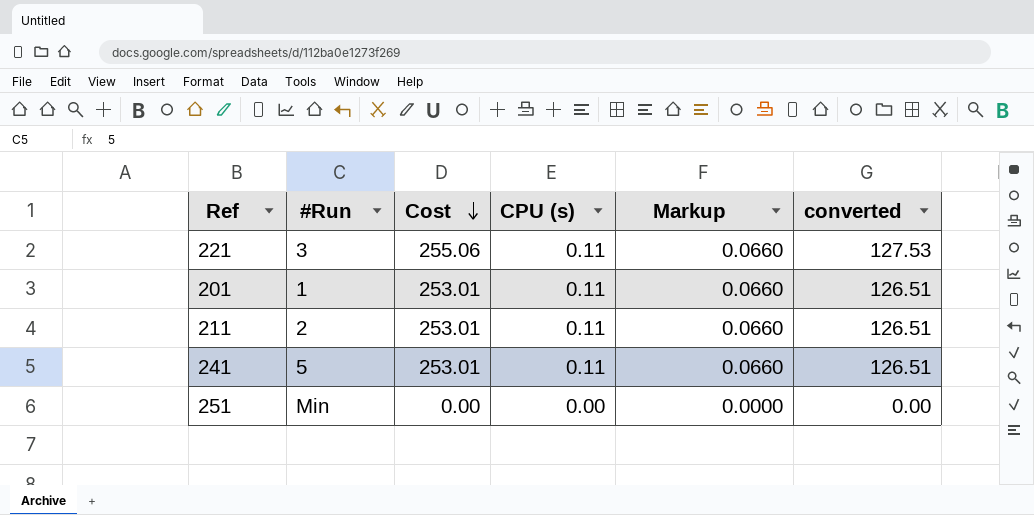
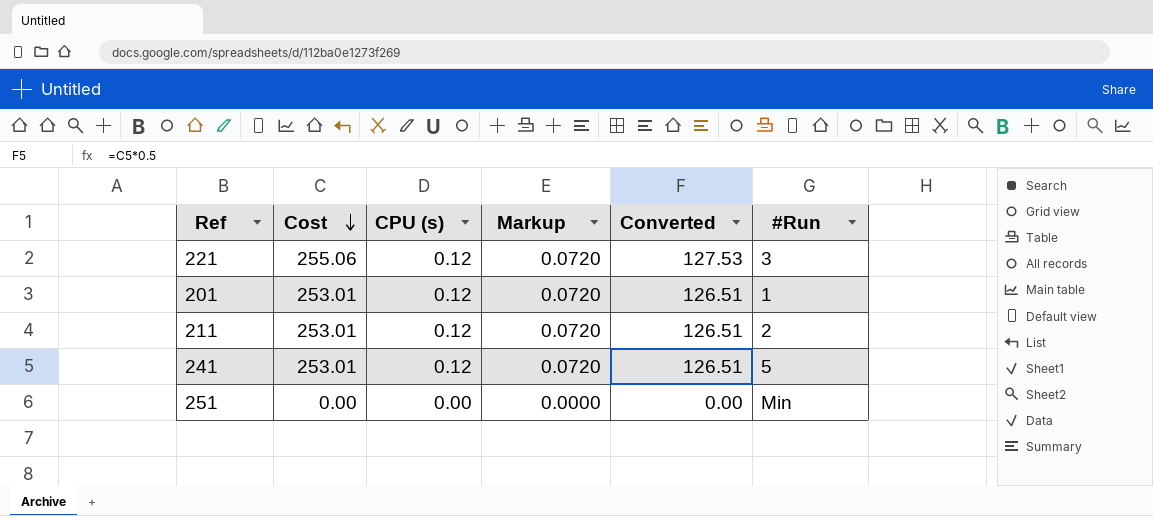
column name: converted -> Converted
column #Run | position: 2 -> 6
221 | CPU (s): 0.11 -> 0.12
221 | Markup: 0.0660 -> 0.0720
201 | CPU (s): 0.11 -> 0.12
201 | Markup: 0.0660 -> 0.0720
211 | CPU (s): 0.11 -> 0.12
211 | Markup: 0.0660 -> 0.0720
241 | CPU (s): 0.11 -> 0.12
241 | Markup: 0.0660 -> 0.0720

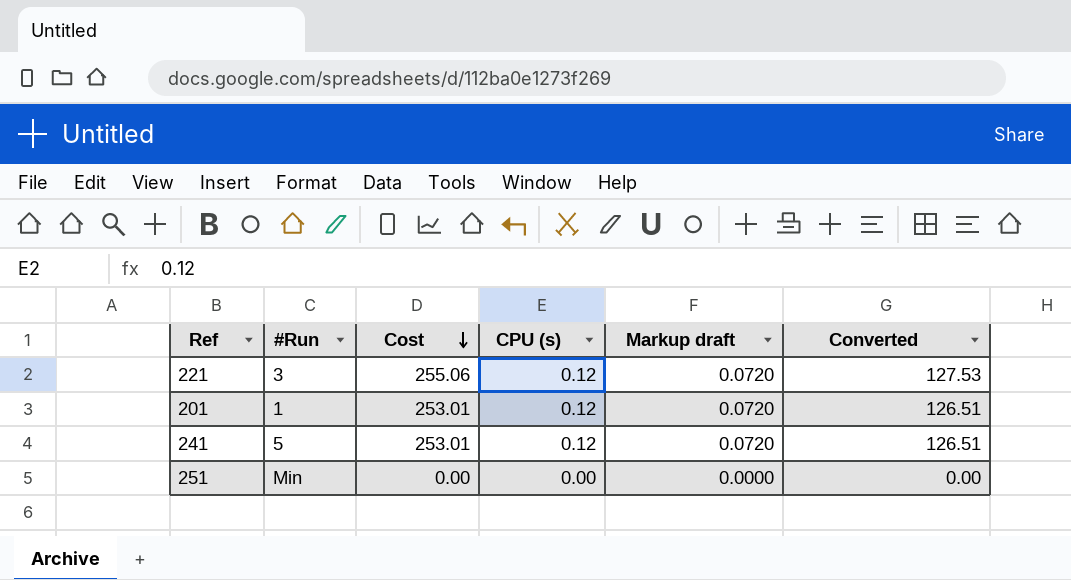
column #Run | position: 6 -> 2
column name: Markup -> Markup draft
row 211: 253.01 | 0.12 | 0.0720 | 126.51 | 2 -> none

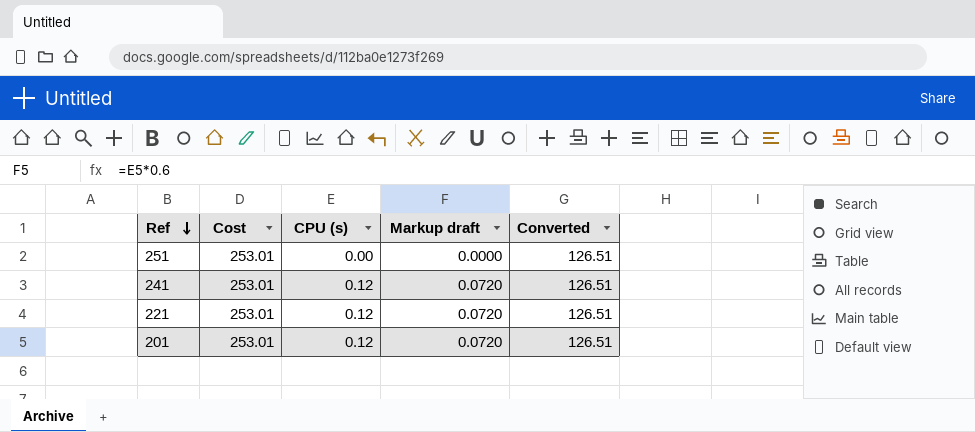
row order: Cost descending -> Ref descending
column #Run | position: 2 -> none
251 | Cost: 0.00 -> 253.01
251 | Converted: 0.00 -> 126.51
221 | Cost: 255.06 -> 253.01
221 | Converted: 127.53 -> 126.51

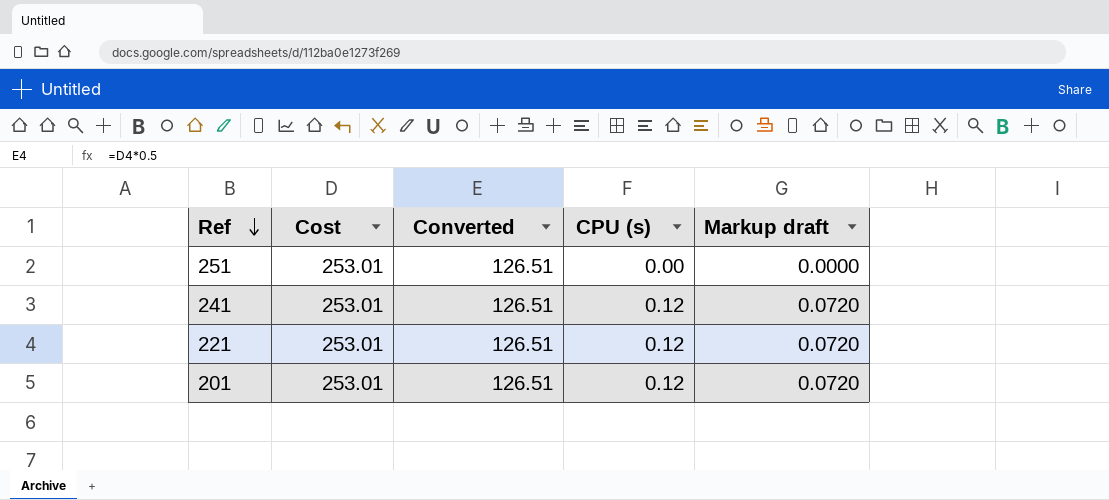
column Converted | position: 5 -> 3

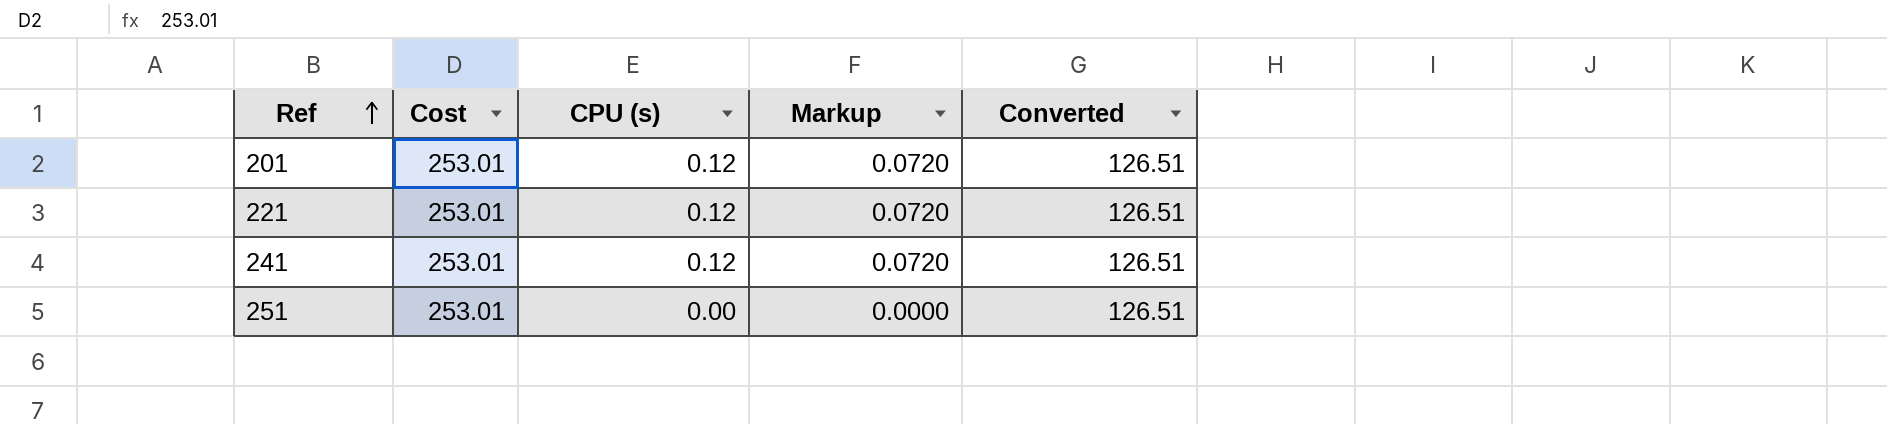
row order: Ref descending -> Ref ascending
column name: Markup draft -> Markup
column Converted | position: 3 -> 5

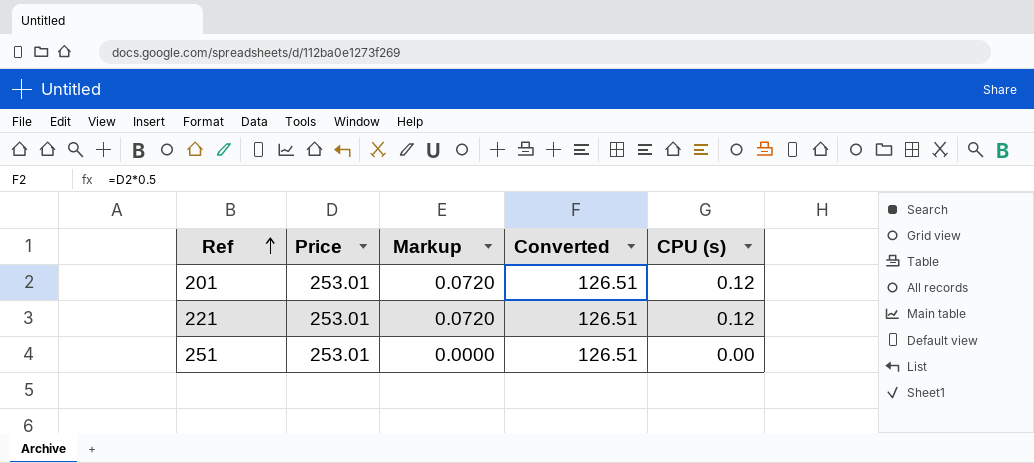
column name: Cost -> Price
column CPU (s) | position: 3 -> 5
row 241: 253.01 | 0.12 | 0.0720 | 126.51 -> none

